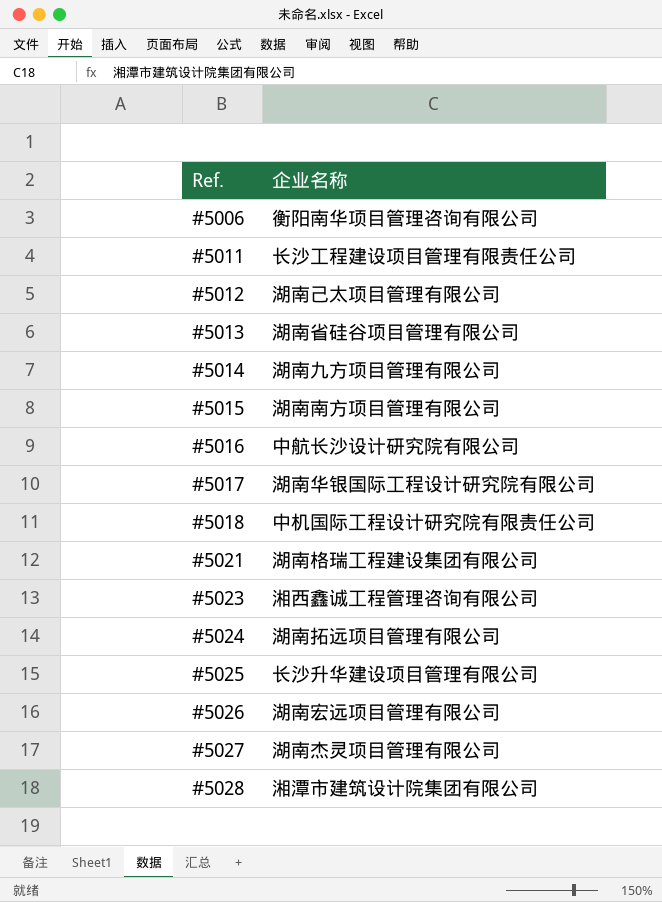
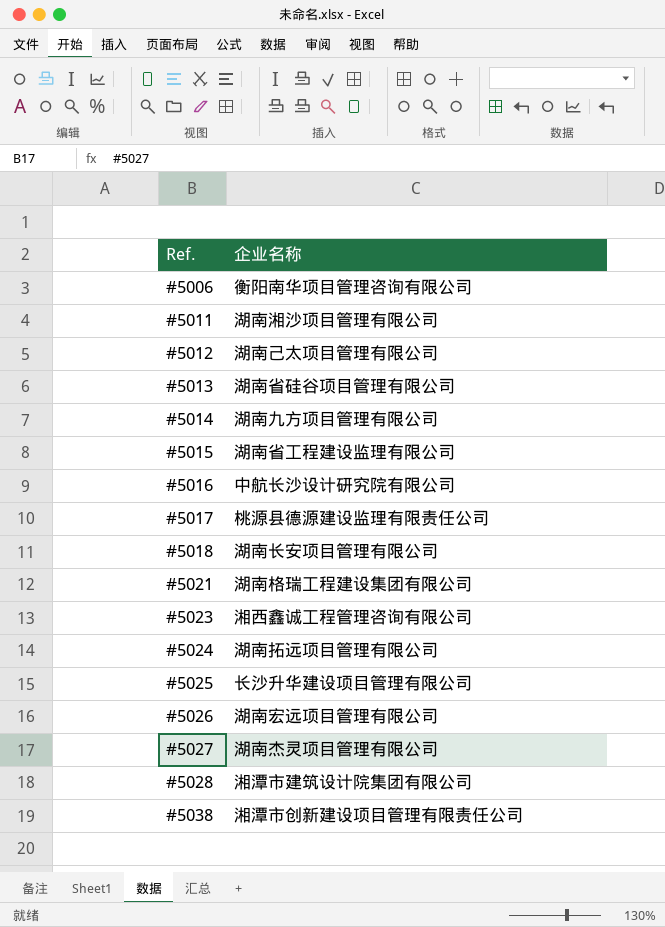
#5011 | 企业名称: 长沙工程建设项目管理有限责任公司 -> 湖南湘沙项目管理有限公司
#5015 | 企业名称: 湖南南方项目管理有限公司 -> 湖南省工程建设监理有限公司
#5017 | 企业名称: 湖南华银国际工程设计研究院有限公司 -> 桃源县德源建设监理有限责任公司
#5018 | 企业名称: 中机国际工程设计研究院有限责任公司 -> 湖南长安项目管理有限公司
row #5038: none -> 湘潭市创新建设项目管理有限责任公司

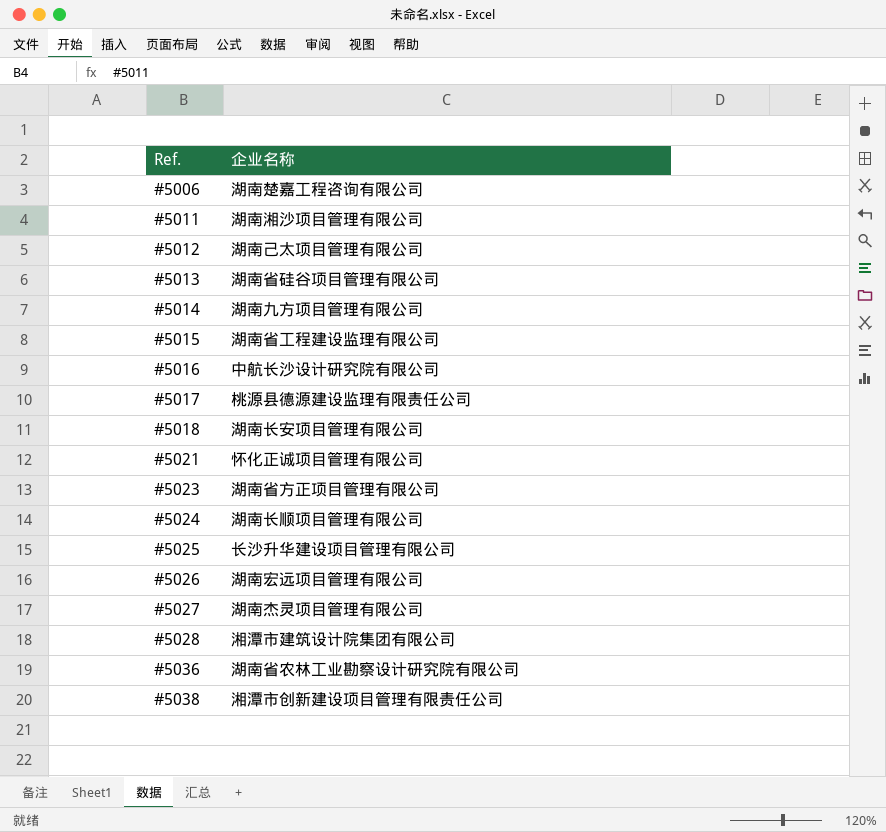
#5006 | 企业名称: 衡阳南华项目管理咨询有限公司 -> 湖南楚嘉工程咨询有限公司
#5021 | 企业名称: 湖南格瑞工程建设集团有限公司 -> 怀化正诚项目管理有限公司
#5023 | 企业名称: 湘西鑫诚工程管理咨询有限公司 -> 湖南省方正项目管理有限公司
#5024 | 企业名称: 湖南拓远项目管理有限公司 -> 湖南长顺项目管理有限公司
row #5036: none -> 湖南省农林工业勘察设计研究院有限公司

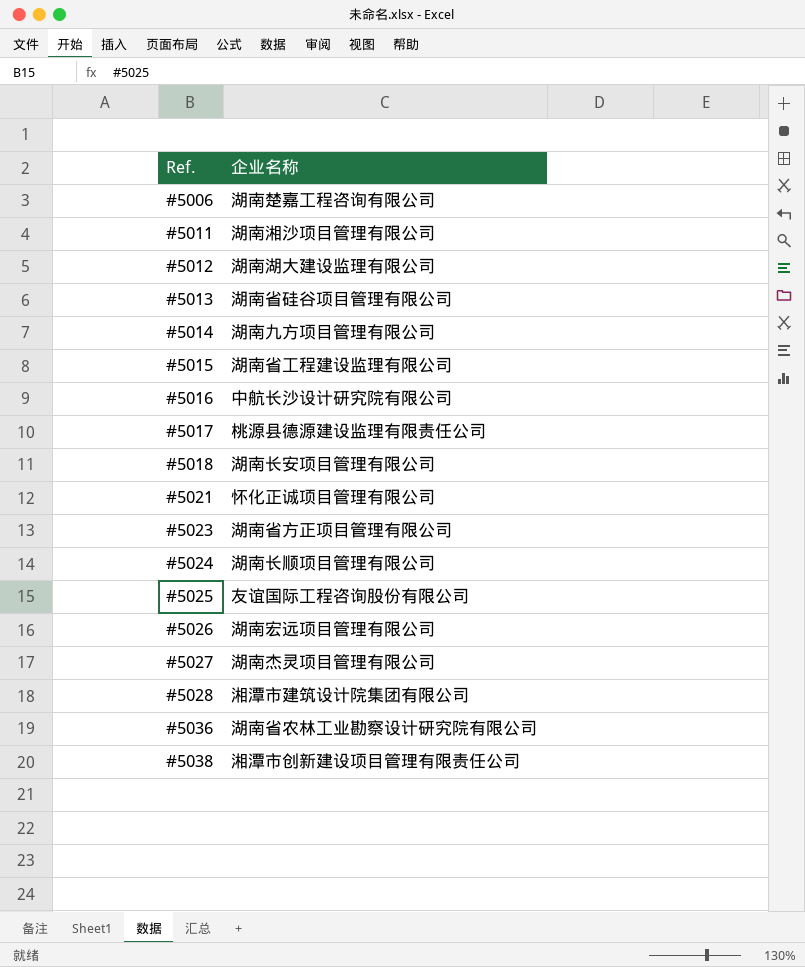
#5012 | 企业名称: 湖南己太项目管理有限公司 -> 湖南湖大建设监理有限公司
#5025 | 企业名称: 长沙升华建设项目管理有限公司 -> 友谊国际工程咨询股份有限公司

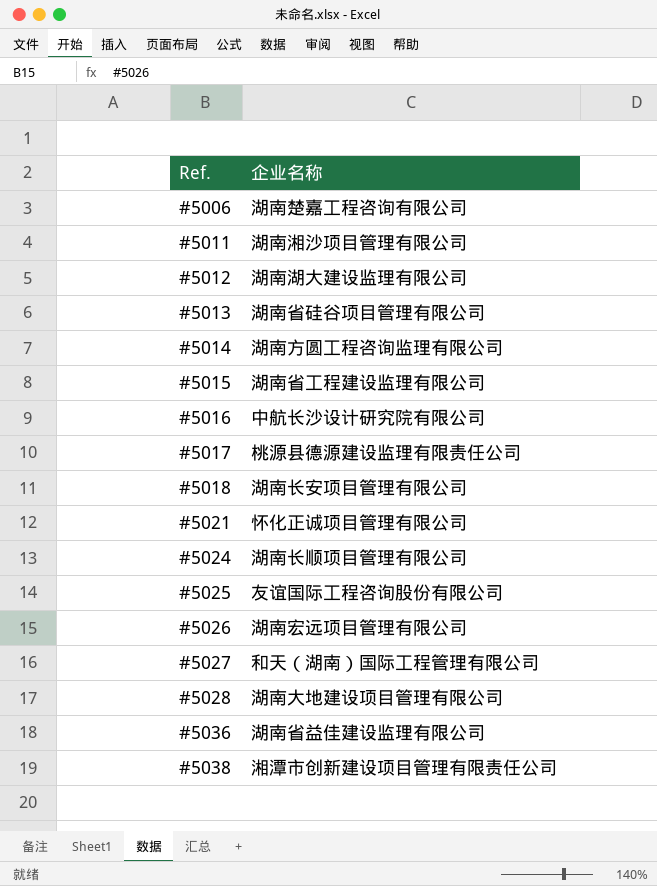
row #5023: 湖南省方正项目管理有限公司 -> none
#5014 | 企业名称: 湖南九方项目管理有限公司 -> 湖南方圆工程咨询监理有限公司
#5027 | 企业名称: 湖南杰灵项目管理有限公司 -> 和天（湖南）国际工程管理有限公司
#5028 | 企业名称: 湘潭市建筑设计院集团有限公司 -> 湖南大地建设项目管理有限公司
#5036 | 企业名称: 湖南省农林工业勘察设计研究院有限公司 -> 湖南省益佳建设监理有限公司

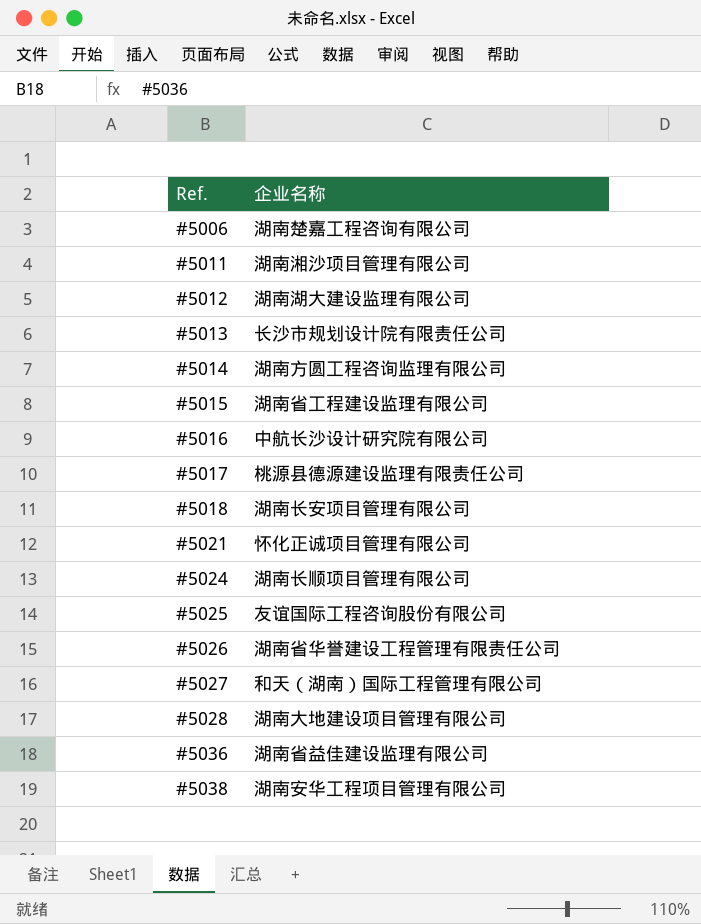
#5013 | 企业名称: 湖南省硅谷项目管理有限公司 -> 长沙市规划设计院有限责任公司
#5026 | 企业名称: 湖南宏远项目管理有限公司 -> 湖南省华誉建设工程管理有限责任公司
#5038 | 企业名称: 湘潭市创新建设项目管理有限责任公司 -> 湖南安华工程项目管理有限公司

